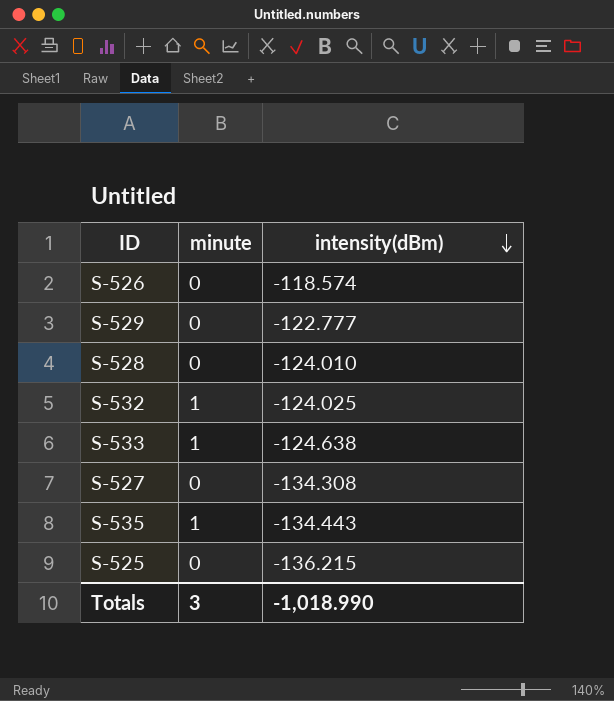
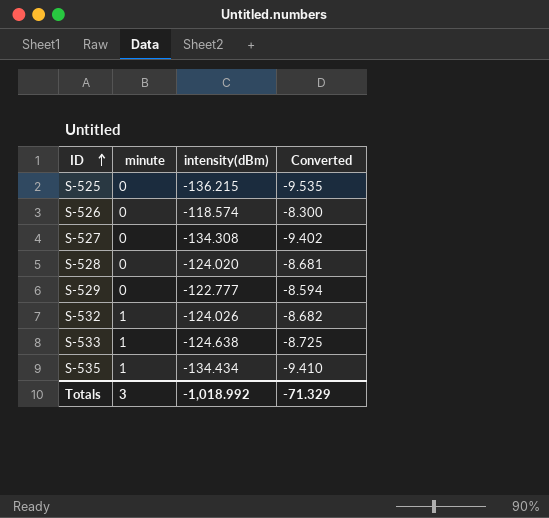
row order: intensity(dBm) descending -> ID ascending
column Converted | formula: none -> [intensity(dBm)] * 0.07
S-528 | intensity(dBm): -124.010 -> -124.020
S-532 | intensity(dBm): -124.025 -> -124.026
S-535 | intensity(dBm): -134.443 -> -134.434
Totals | intensity(dBm): -1,018.990 -> -1,018.992

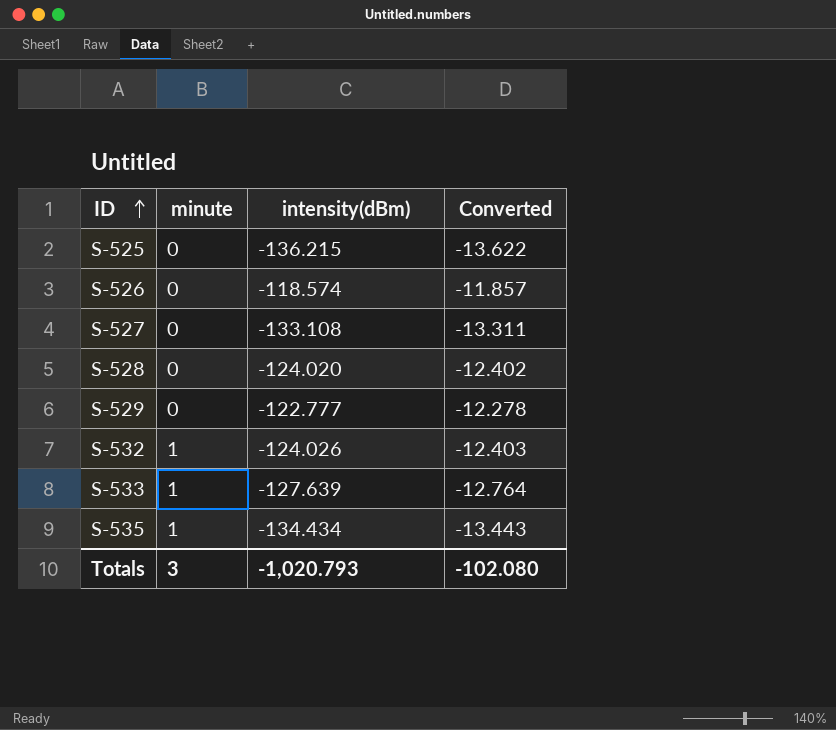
column Converted | formula: [intensity(dBm)] * 0.07 -> [intensity(dBm)] * 0.1
S-527 | intensity(dBm): -134.308 -> -133.108
S-533 | intensity(dBm): -124.638 -> -127.639
Totals | intensity(dBm): -1,018.992 -> -1,020.793
Totals | Converted: -71.329 -> -102.080

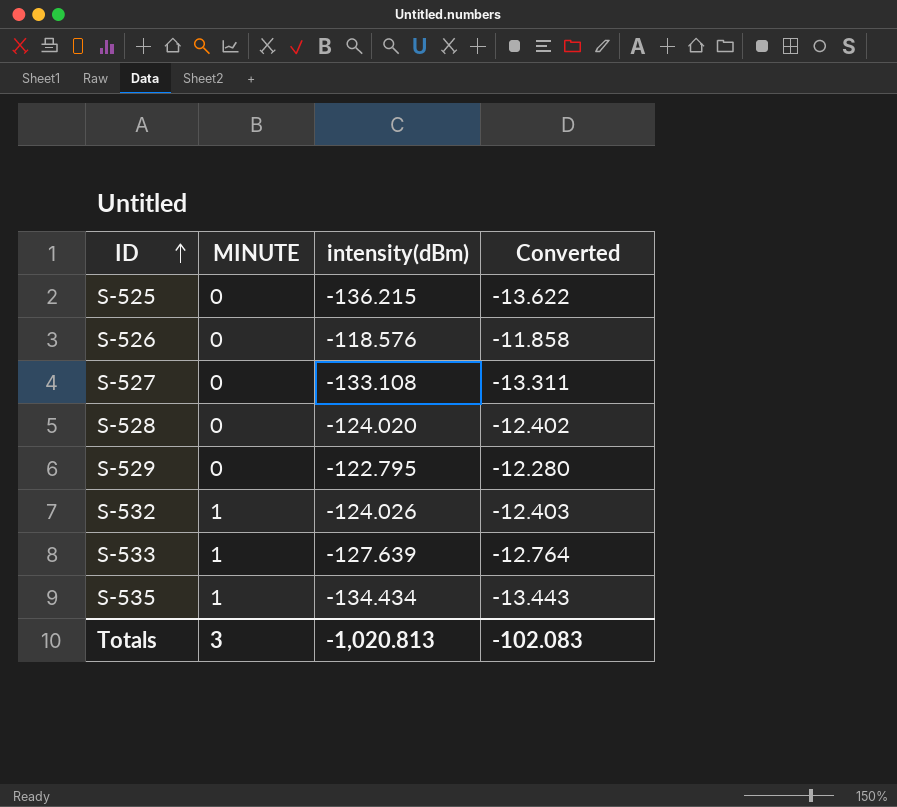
column name: minute -> MINUTE
S-526 | intensity(dBm): -118.574 -> -118.576
S-526 | Converted: -11.857 -> -11.858
S-529 | intensity(dBm): -122.777 -> -122.795
S-529 | Converted: -12.278 -> -12.280
Totals | intensity(dBm): -1,020.793 -> -1,020.813
Totals | Converted: -102.080 -> -102.083

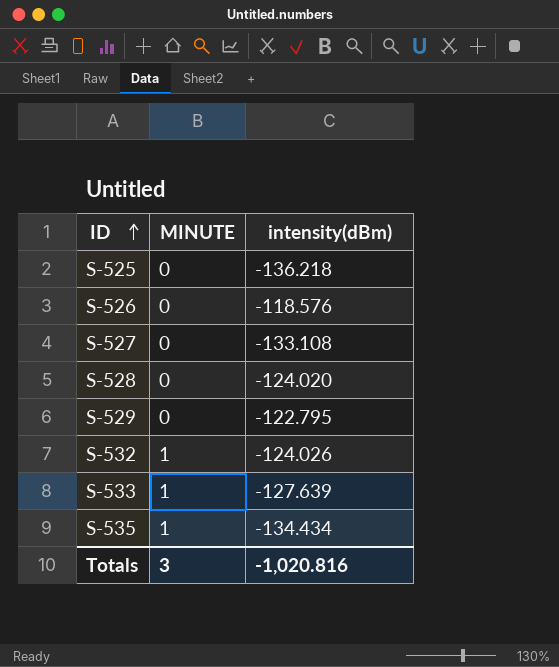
column Converted | formula: [intensity(dBm)] * 0.1 -> none
S-525 | intensity(dBm): -136.215 -> -136.218
Totals | intensity(dBm): -1,020.813 -> -1,020.816

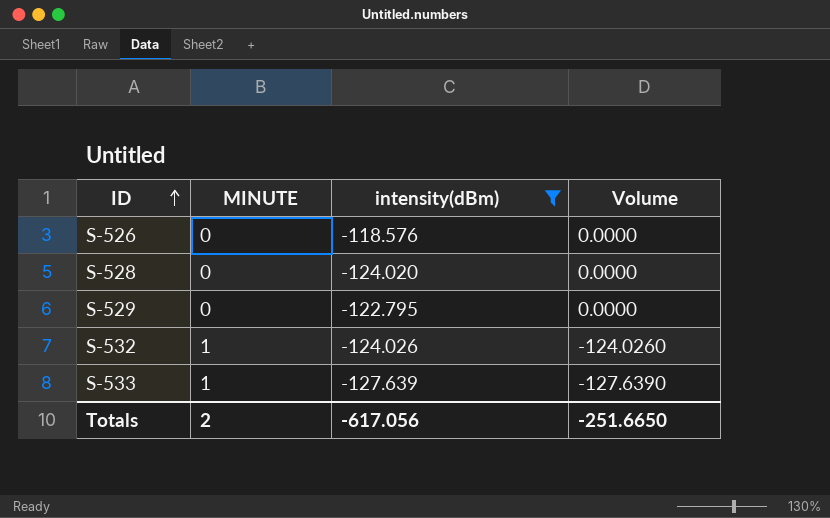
filter: none -> intensity(dBm) >= -127.639
column Volume | formula: none -> [MINUTE] * [intensity(dBm)]
Totals | MINUTE: 3 -> 2
Totals | intensity(dBm): -1,020.816 -> -617.056

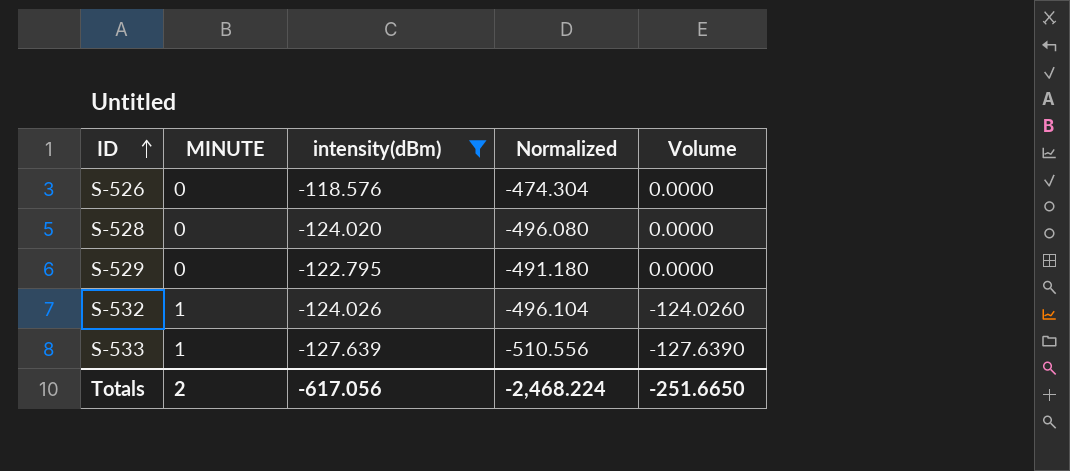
column Normalized | formula: none -> [intensity(dBm)] * 4

